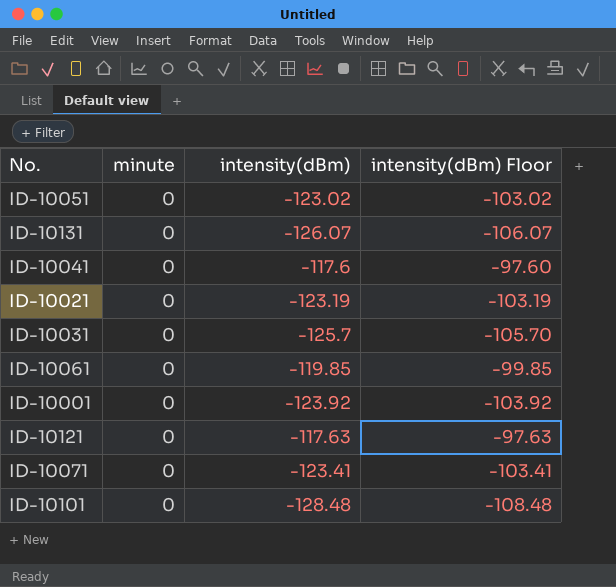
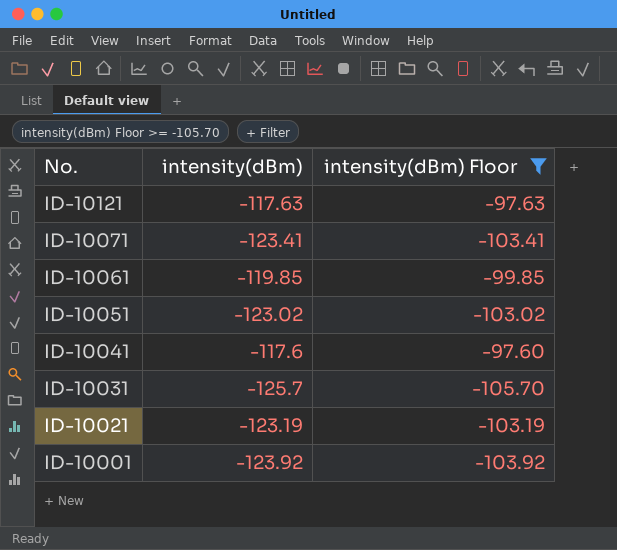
filter: none -> intensity(dBm) Floor >= -105.70
row order: none -> No. descending
column minute | position: 2 -> none

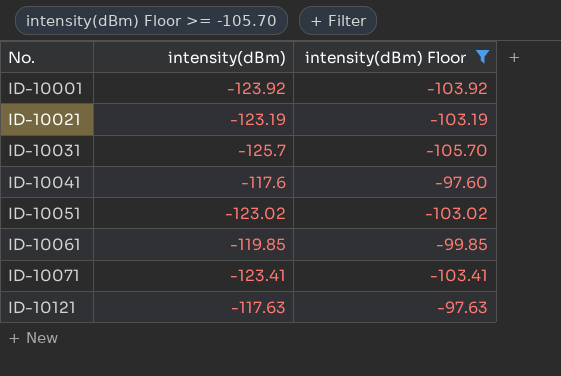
row order: No. descending -> No. ascending

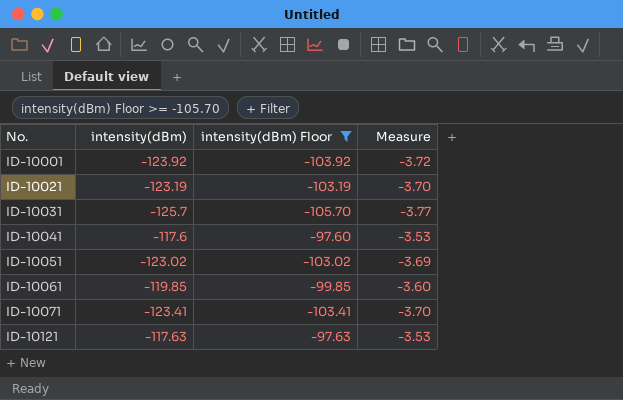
column Measure | formula: none -> [intensity(dBm)] * 0.03

